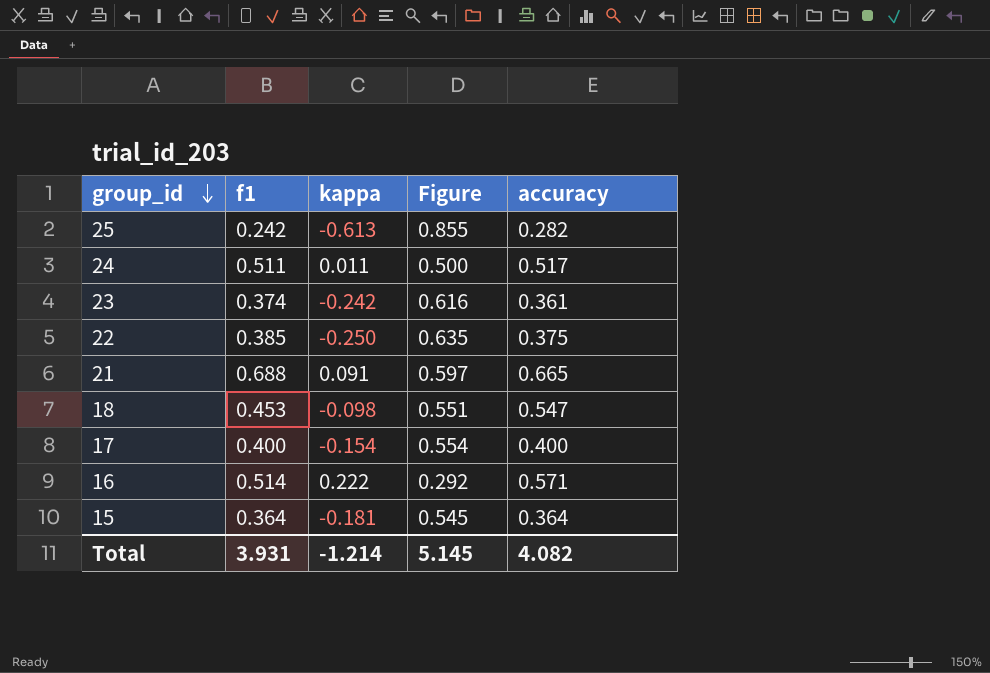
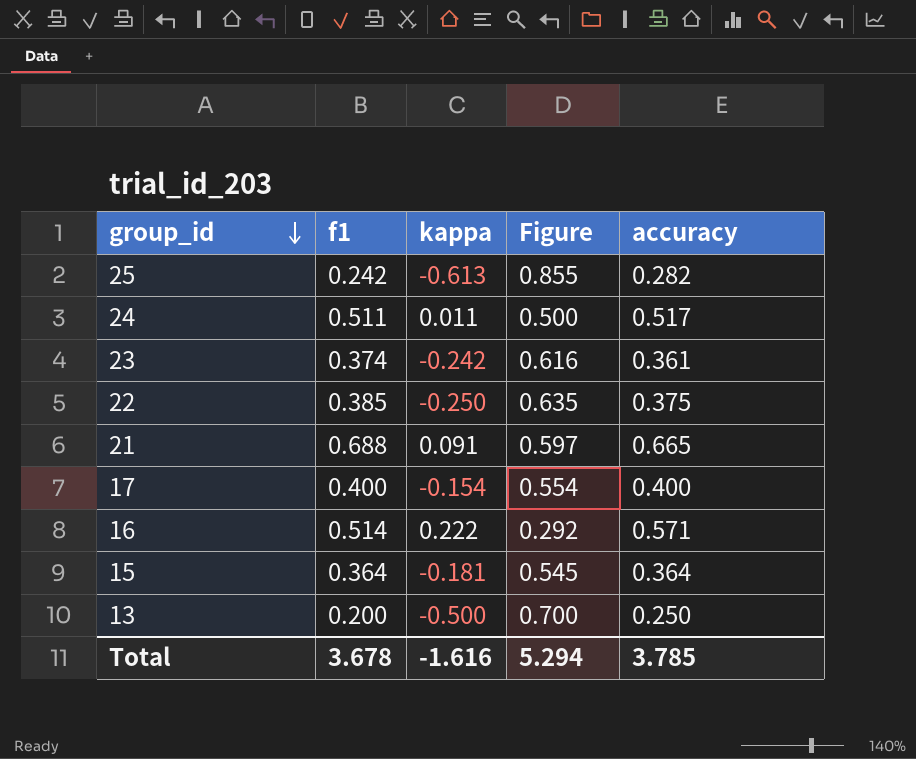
row 18: 0.453 | -0.098 | 0.551 | 0.547 -> none
row 13: none -> 0.200 | -0.500 | 0.700 | 0.250
Total | f1: 3.931 -> 3.678
Total | kappa: -1.214 -> -1.616
Total | Figure: 5.145 -> 5.294
Total | accuracy: 4.082 -> 3.785

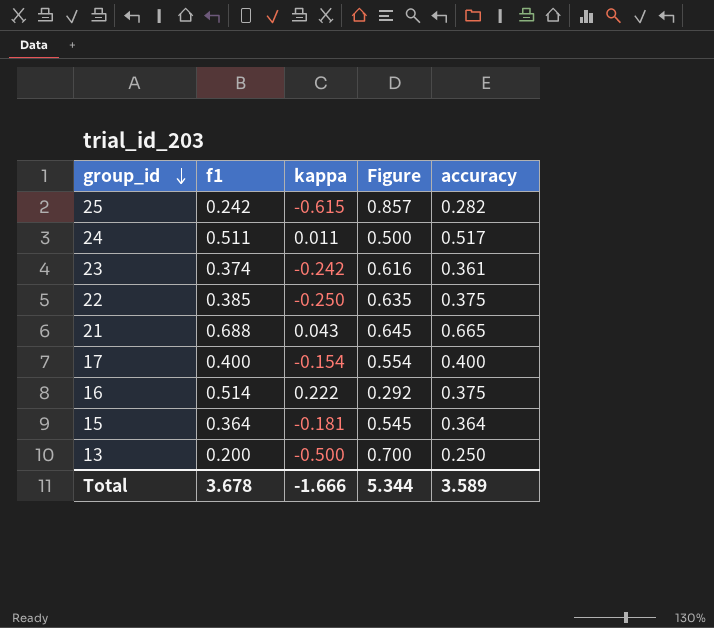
25 | kappa: -0.613 -> -0.615
25 | Figure: 0.855 -> 0.857
21 | kappa: 0.091 -> 0.043
21 | Figure: 0.597 -> 0.645
16 | accuracy: 0.571 -> 0.375
Total | kappa: -1.616 -> -1.666
Total | Figure: 5.294 -> 5.344
Total | accuracy: 3.785 -> 3.589

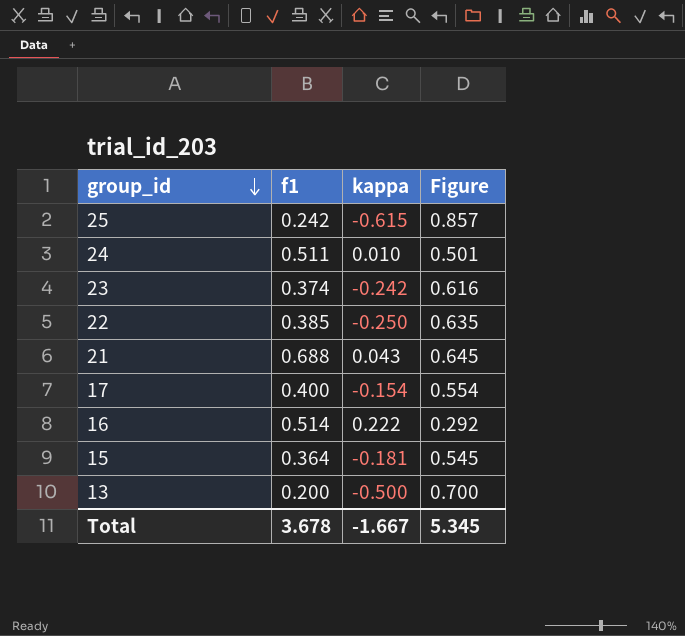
column accuracy | position: 5 -> none
24 | kappa: 0.011 -> 0.010
24 | Figure: 0.500 -> 0.501
Total | kappa: -1.666 -> -1.667
Total | Figure: 5.344 -> 5.345

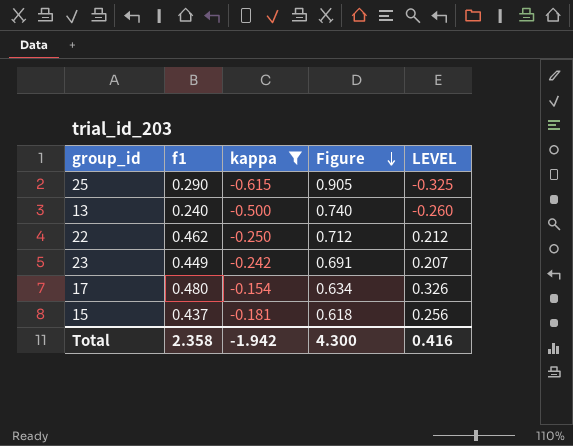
filter: none -> kappa <= -0.154
row order: group_id descending -> Figure descending
column LEVEL | formula: none -> [f1] + [kappa]
25 | f1: 0.242 -> 0.290
25 | Figure: 0.857 -> 0.905
13 | f1: 0.200 -> 0.240
13 | Figure: 0.700 -> 0.740
22 | f1: 0.385 -> 0.462
22 | Figure: 0.635 -> 0.712
23 | f1: 0.374 -> 0.449
23 | Figure: 0.616 -> 0.691
17 | f1: 0.400 -> 0.480
17 | Figure: 0.554 -> 0.634
15 | f1: 0.364 -> 0.437
15 | Figure: 0.545 -> 0.618
Total | f1: 3.678 -> 2.358
Total | kappa: -1.667 -> -1.942
Total | Figure: 5.345 -> 4.300

